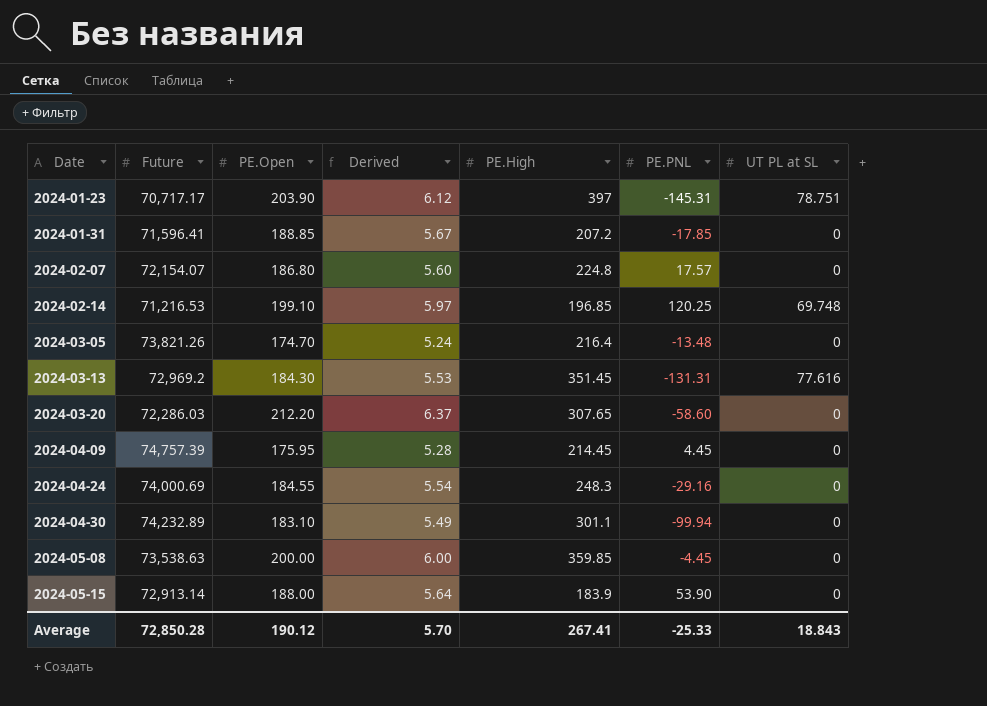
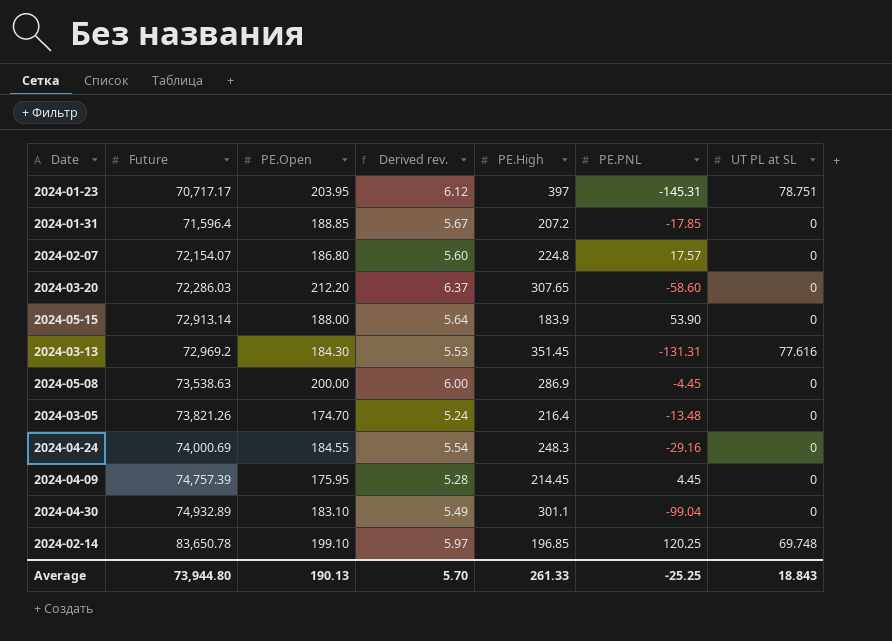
row order: Date ascending -> Future ascending
column name: Derived -> Derived rev.
2024-01-23 | PE.Open: 203.90 -> 203.95
2024-01-31 | Future: 71,596.41 -> 71,596.4
2024-05-08 | PE.High: 359.85 -> 286.9
2024-04-30 | Future: 74,232.89 -> 74,932.89
2024-04-30 | PE.PNL: -99.94 -> -99.04
2024-02-14 | Future: 71,216.53 -> 83,650.78
Average | Future: 72,850.28 -> 73,944.80
Average | PE.Open: 190.12 -> 190.13
Average | PE.High: 267.41 -> 261.33
Average | PE.PNL: -25.33 -> -25.25

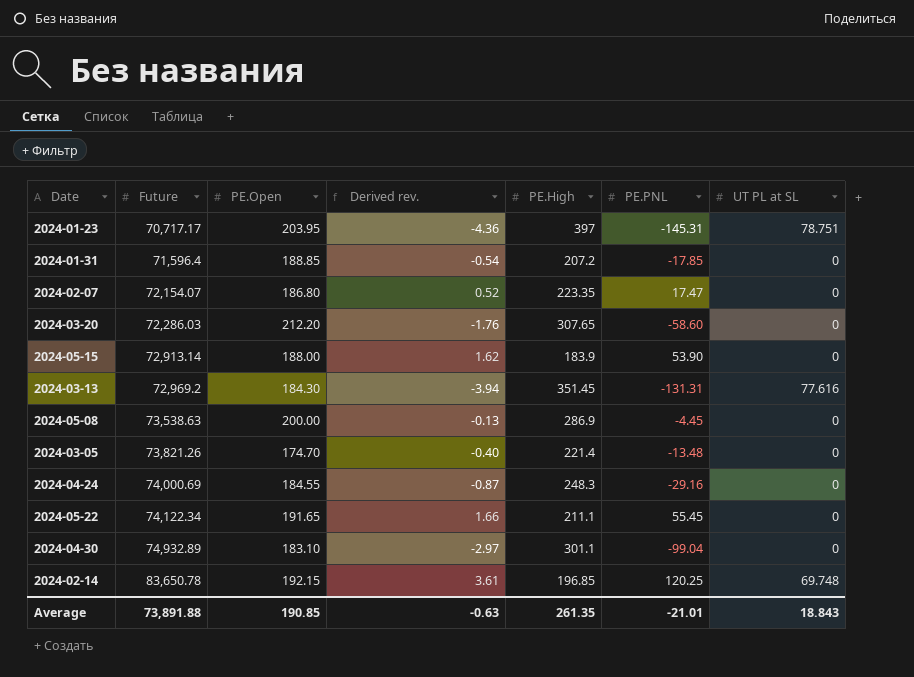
column Derived rev. | formula: [PE.Open] * 0.03 -> [PE.PNL] * 0.03
row 2024-04-09: 74,757.39 | 175.95 | 5.28 | 214.45 | 4.45 | 0 -> none
2024-02-07 | PE.High: 224.8 -> 223.35
2024-02-07 | PE.PNL: 17.57 -> 17.47
2024-03-05 | PE.High: 216.4 -> 221.4
row 2024-05-22: none -> 74,122.34 | 191.65 | 1.66 | 211.1 | 55.45 | 0
2024-02-14 | PE.Open: 199.10 -> 192.15
Average | Future: 73,944.80 -> 73,891.88
Average | PE.Open: 190.13 -> 190.85
Average | Derived rev.: 5.70 -> -0.63
Average | PE.High: 261.33 -> 261.35
Average | PE.PNL: -25.25 -> -21.01

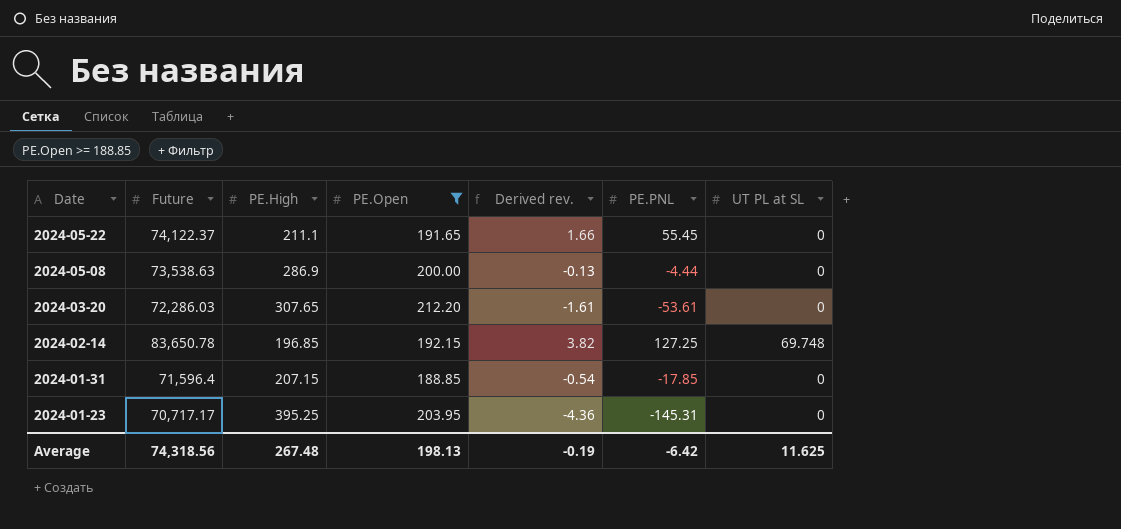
filter: none -> PE.Open >= 188.85
row order: Future ascending -> Date descending
column PE.High | position: 5 -> 3
2024-05-22 | Future: 74,122.34 -> 74,122.37
2024-05-08 | PE.PNL: -4.45 -> -4.44
2024-03-20 | Derived rev.: -1.76 -> -1.61
2024-03-20 | PE.PNL: -58.60 -> -53.61
2024-02-14 | Derived rev.: 3.61 -> 3.82
2024-02-14 | PE.PNL: 120.25 -> 127.25
2024-01-31 | PE.High: 207.2 -> 207.15
2024-01-23 | PE.High: 397 -> 395.25
2024-01-23 | UT PL at SL: 78.751 -> 0
Average | Future: 73,891.88 -> 74,318.56
Average | PE.High: 261.35 -> 267.48
Average | PE.Open: 190.85 -> 198.13
Average | Derived rev.: -0.63 -> -0.19
Average | PE.PNL: -21.01 -> -6.42
Average | UT PL at SL: 18.843 -> 11.625

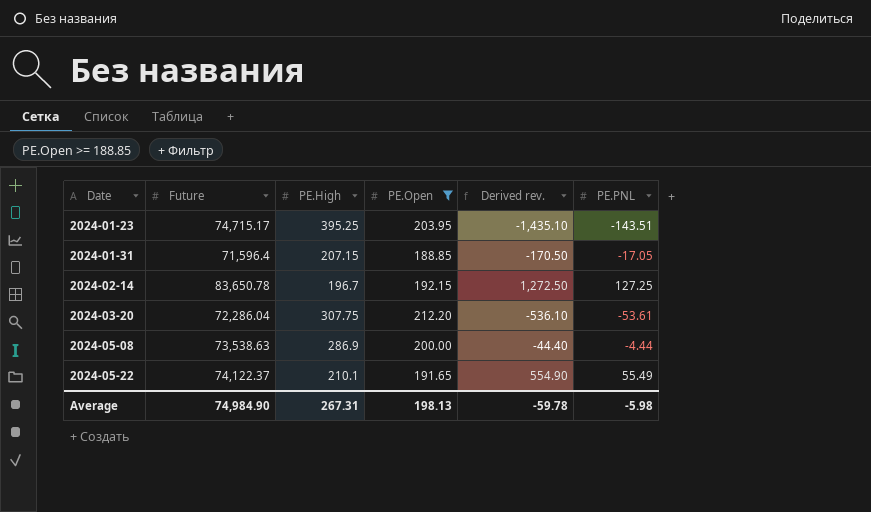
row order: Date descending -> Date ascending
column UT PL at SL | position: 7 -> none
column Derived rev. | formula: [PE.PNL] * 0.03 -> [PE.PNL] * 10
2024-01-23 | Future: 70,717.17 -> 74,715.17
2024-01-23 | PE.PNL: -145.31 -> -143.51
2024-01-31 | PE.PNL: -17.85 -> -17.05
2024-02-14 | PE.High: 196.85 -> 196.7
2024-03-20 | Future: 72,286.03 -> 72,286.04
2024-03-20 | PE.High: 307.65 -> 307.75
2024-05-22 | PE.High: 211.1 -> 210.1
2024-05-22 | PE.PNL: 55.45 -> 55.49
Average | Future: 74,318.56 -> 74,984.90
Average | PE.High: 267.48 -> 267.31
Average | Derived rev.: -0.19 -> -59.78
Average | PE.PNL: -6.42 -> -5.98

